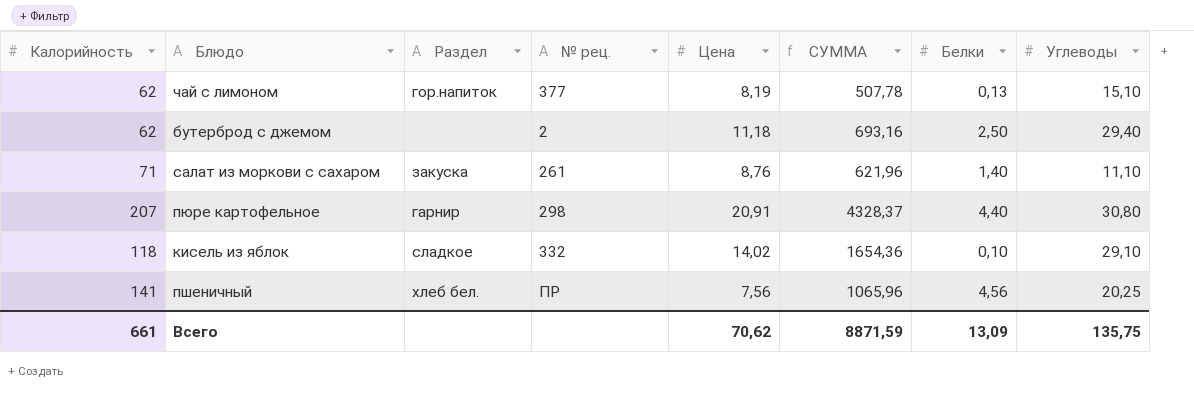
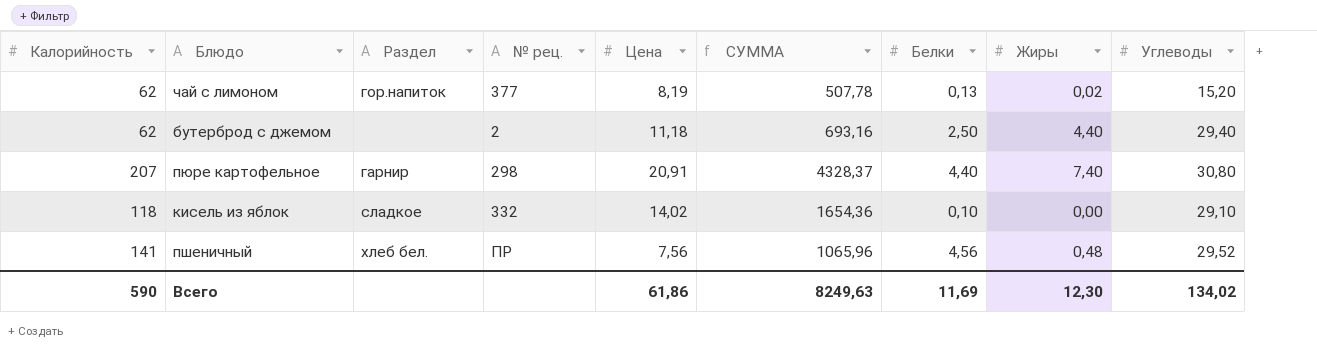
column Жиры | position: none -> 8
row салат из моркови с сахаром: 71 | закуска | 261 | 8,76 | 621,96 | 1,40 | 11,10 -> none
чай с лимоном | Углеводы: 15,10 -> 15,20
пшеничный | Углеводы: 20,25 -> 29,52
Всего | Калорийность: 661 -> 590
Всего | Цена: 70,62 -> 61,86
Всего | СУММА: 8871,59 -> 8249,63
Всего | Белки: 13,09 -> 11,69
Всего | Углеводы: 135,75 -> 134,02

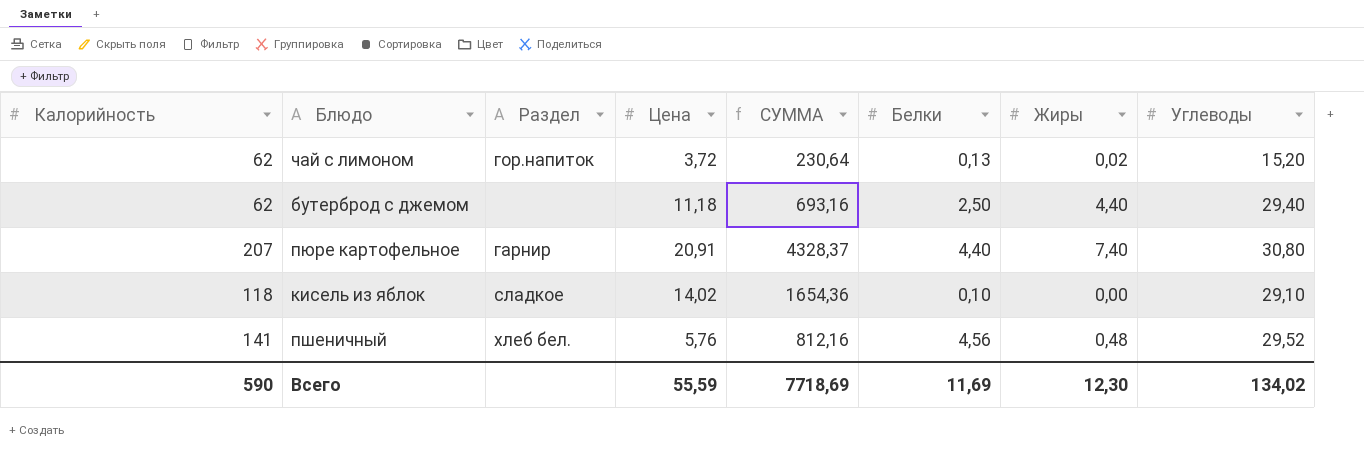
column № рец. | position: 4 -> none
чай с лимоном | Цена: 8,19 -> 3,72
чай с лимоном | СУММА: 507,78 -> 230,64
пшеничный | Цена: 7,56 -> 5,76
пшеничный | СУММА: 1065,96 -> 812,16
Всего | Цена: 61,86 -> 55,59
Всего | СУММА: 8249,63 -> 7718,69

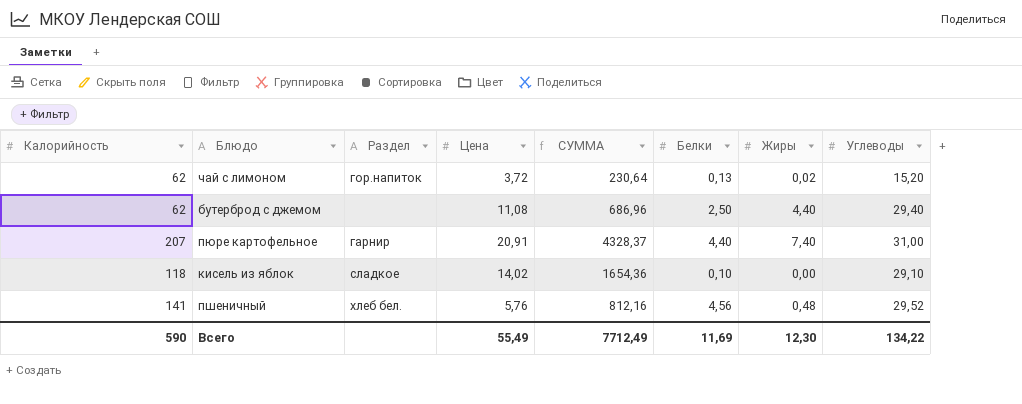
бутерброд с джемом | Цена: 11,18 -> 11,08
бутерброд с джемом | СУММА: 693,16 -> 686,96
пюре картофельное | Углеводы: 30,80 -> 31,00
Всего | Цена: 55,59 -> 55,49
Всего | СУММА: 7718,69 -> 7712,49
Всего | Углеводы: 134,02 -> 134,22

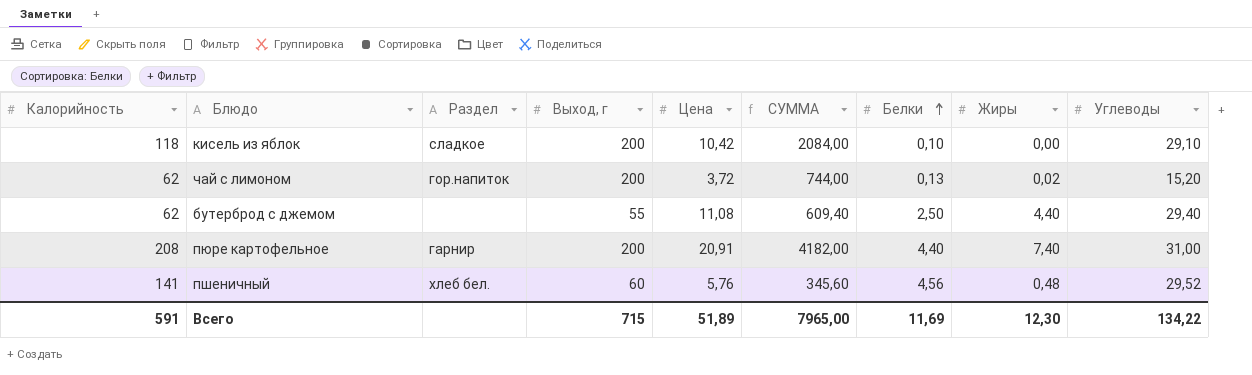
row order: none -> Белки ascending
column Выход, г | position: none -> 4
column СУММА | formula: [Калорийность] * [Цена] -> [Выход, г] * [Цена]
кисель из яблок | Цена: 14,02 -> 10,42
пюре картофельное | Калорийность: 207 -> 208
Всего | Калорийность: 590 -> 591
Всего | Цена: 55,49 -> 51,89
Всего | СУММА: 7712,49 -> 7965,00

